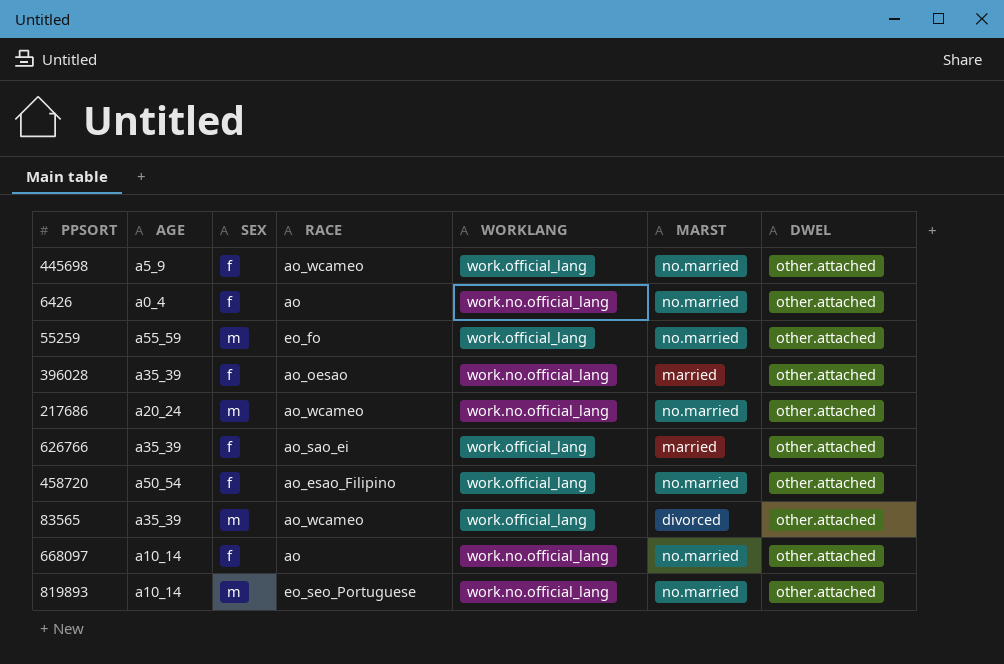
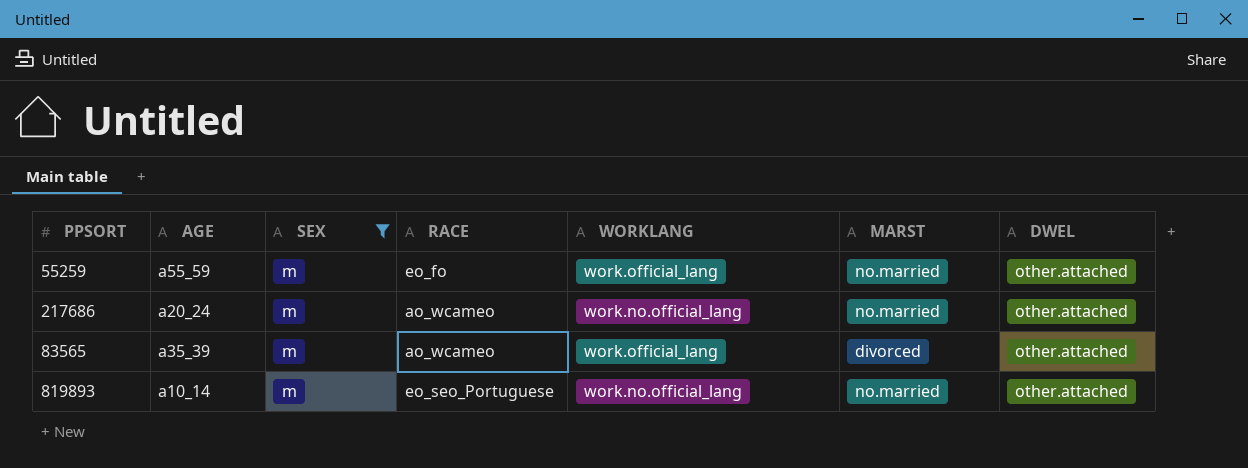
filter: none -> SEX = m

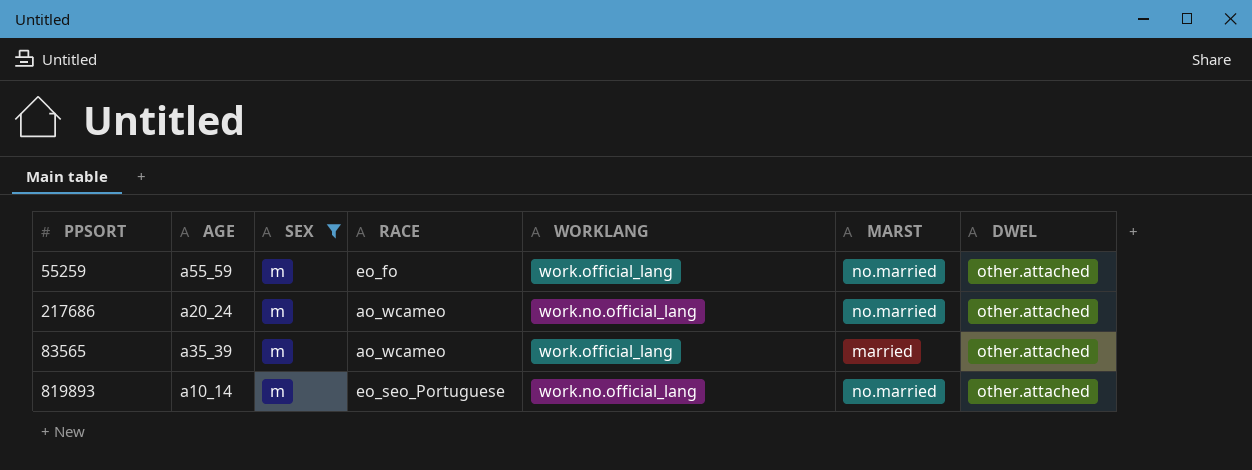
83565 | MARST: divorced -> married

